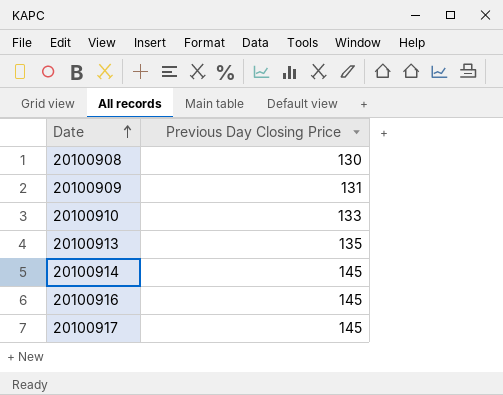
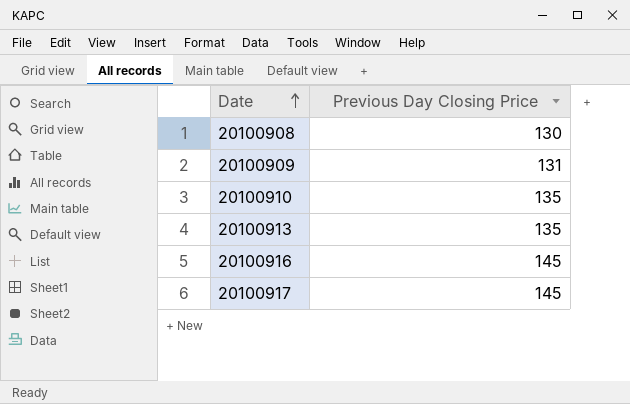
row 20100914: 145 -> none
20100910 | Previous Day Closing Price: 133 -> 135

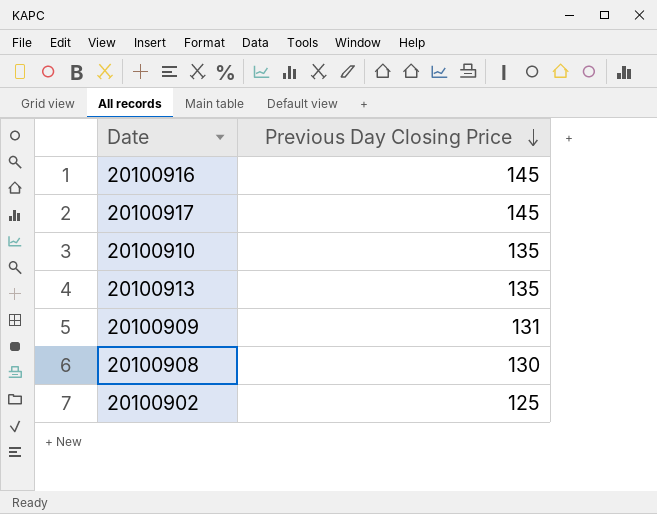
row order: Date ascending -> Previous Day Closing Price descending
row 20100902: none -> 125

